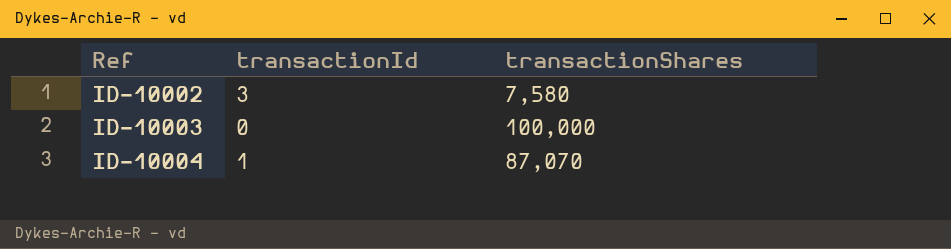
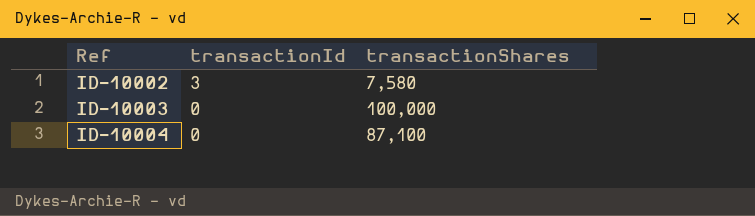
ID-10004 | transactionId: 1 -> 0
ID-10004 | transactionShares: 87,070 -> 87,100

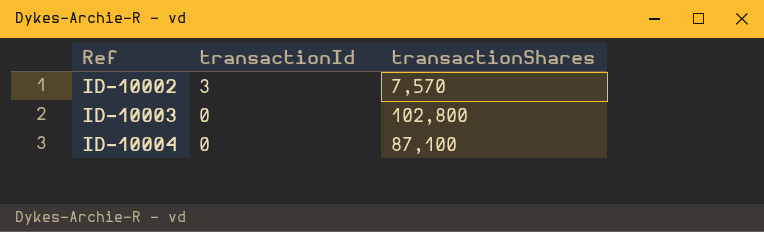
ID-10002 | transactionShares: 7,580 -> 7,570
ID-10003 | transactionShares: 100,000 -> 102,800

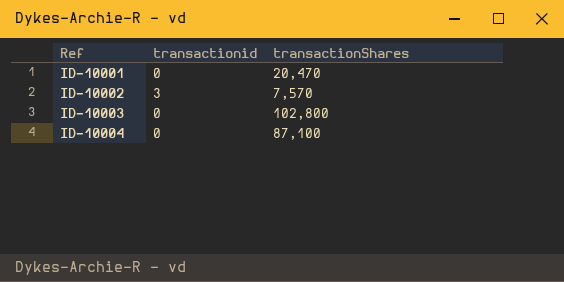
column name: transactionId -> transactionid
row ID-10001: none -> 0 | 20,470

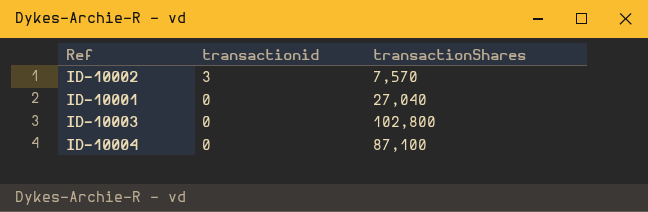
row order: Ref ascending -> transactionid descending
ID-10001 | transactionShares: 20,470 -> 27,040

